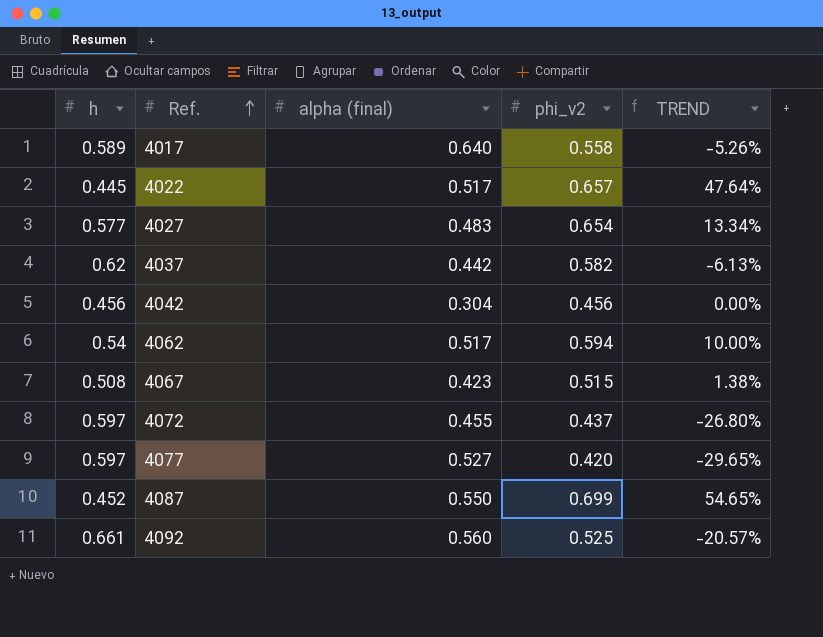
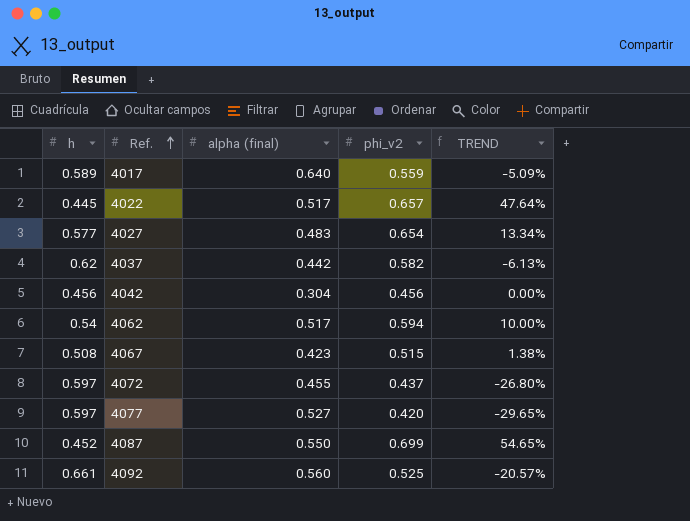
4017 | phi_v2: 0.558 -> 0.559
4017 | TREND: -5.26% -> -5.09%

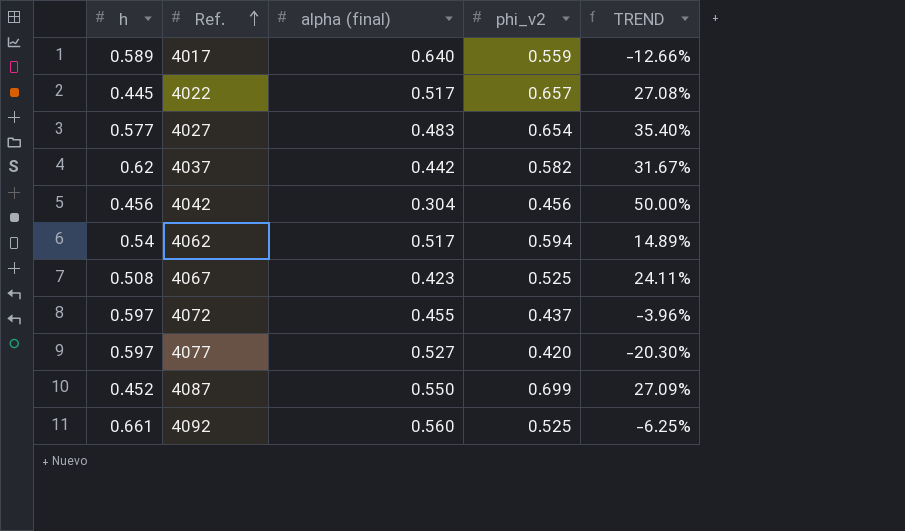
column TREND | formula: ([phi_v2] - [h]) / [h] -> ([phi_v2] - [alpha (final)]) / [alpha (final)]
4067 | phi_v2: 0.515 -> 0.525

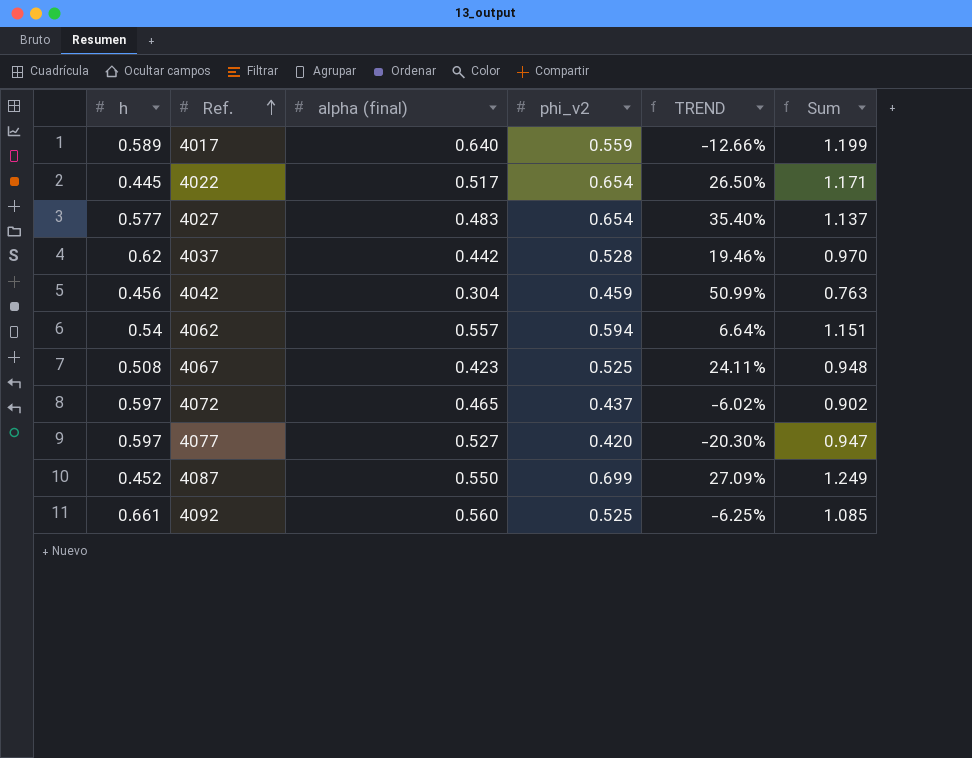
column Sum | formula: none -> [alpha (final)] + [phi_v2]
4022 | phi_v2: 0.657 -> 0.654
4022 | TREND: 27.08% -> 26.50%
4037 | phi_v2: 0.582 -> 0.528
4037 | TREND: 31.67% -> 19.46%
4042 | phi_v2: 0.456 -> 0.459
4042 | TREND: 50.00% -> 50.99%
4062 | alpha (final): 0.517 -> 0.557
4062 | TREND: 14.89% -> 6.64%
4072 | alpha (final): 0.455 -> 0.465
4072 | TREND: -3.96% -> -6.02%

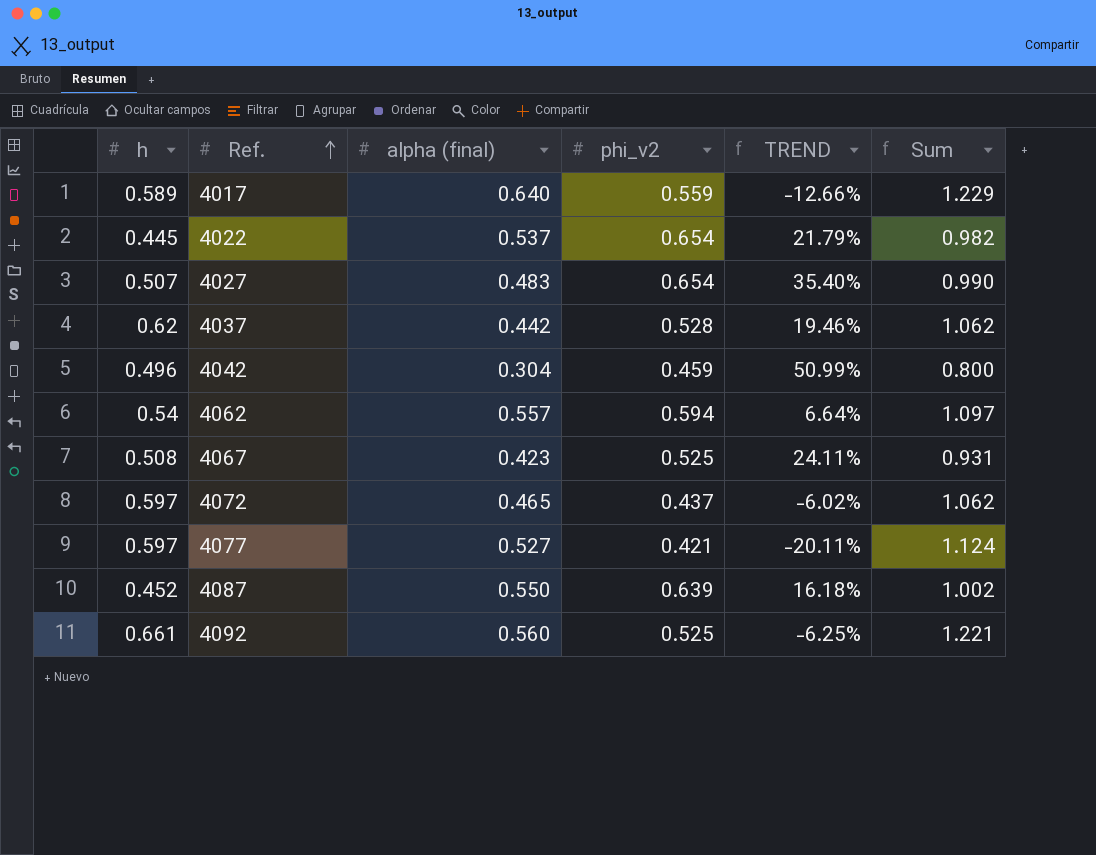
column Sum | formula: [alpha (final)] + [phi_v2] -> [h] + [alpha (final)]
4022 | alpha (final): 0.517 -> 0.537
4022 | TREND: 26.50% -> 21.79%
4027 | h: 0.577 -> 0.507
4042 | h: 0.456 -> 0.496
4077 | phi_v2: 0.420 -> 0.421
4077 | TREND: -20.30% -> -20.11%
4087 | phi_v2: 0.699 -> 0.639
4087 | TREND: 27.09% -> 16.18%

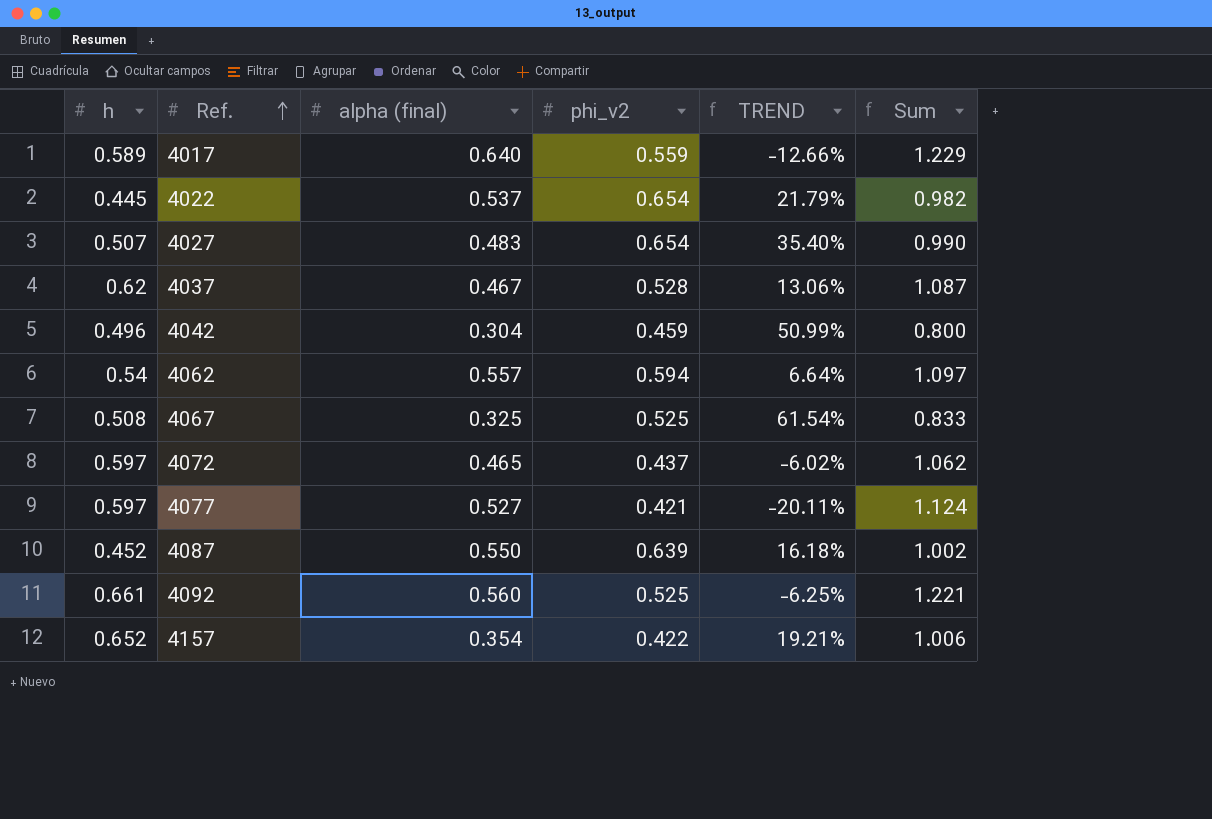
4037 | alpha (final): 0.442 -> 0.467
4037 | TREND: 19.46% -> 13.06%
4037 | Sum: 1.062 -> 1.087
4067 | alpha (final): 0.423 -> 0.325
4067 | TREND: 24.11% -> 61.54%
4067 | Sum: 0.931 -> 0.833
row 4157: none -> 0.652 | 0.354 | 0.422 | 19.21% | 1.006

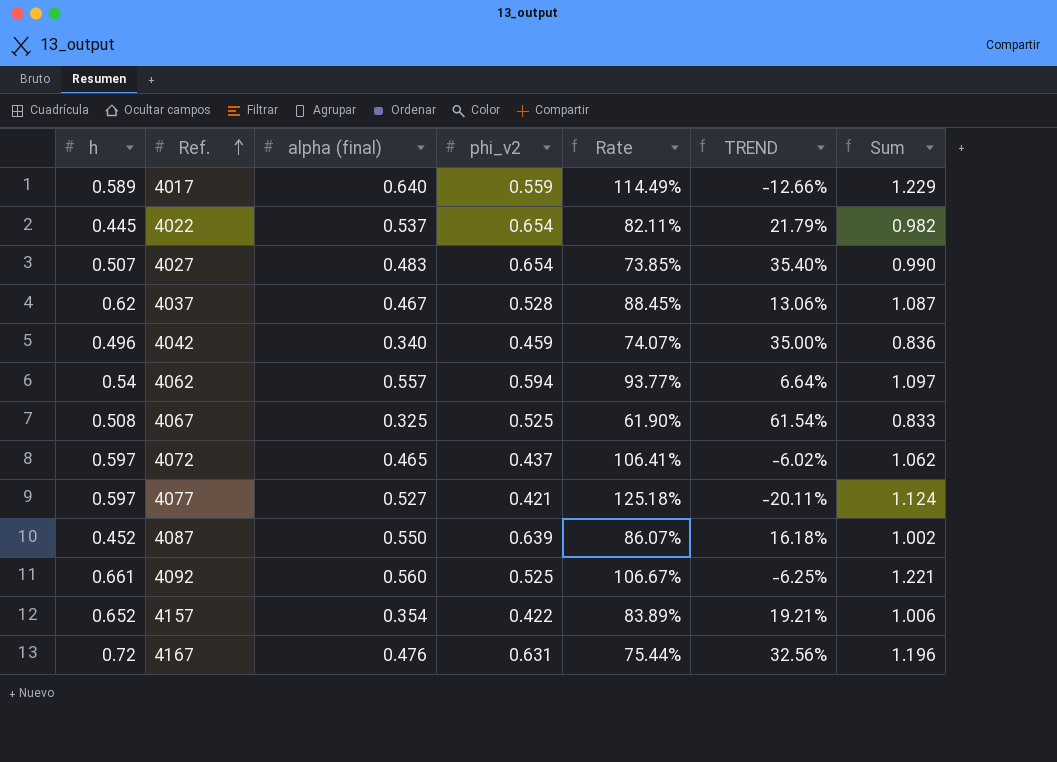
column Rate | formula: none -> [alpha (final)] / [phi_v2]
4042 | alpha (final): 0.304 -> 0.340
4042 | TREND: 50.99% -> 35.00%
4042 | Sum: 0.800 -> 0.836
row 4167: none -> 0.72 | 0.476 | 0.631 | 75.44% | 32.56% | 1.196

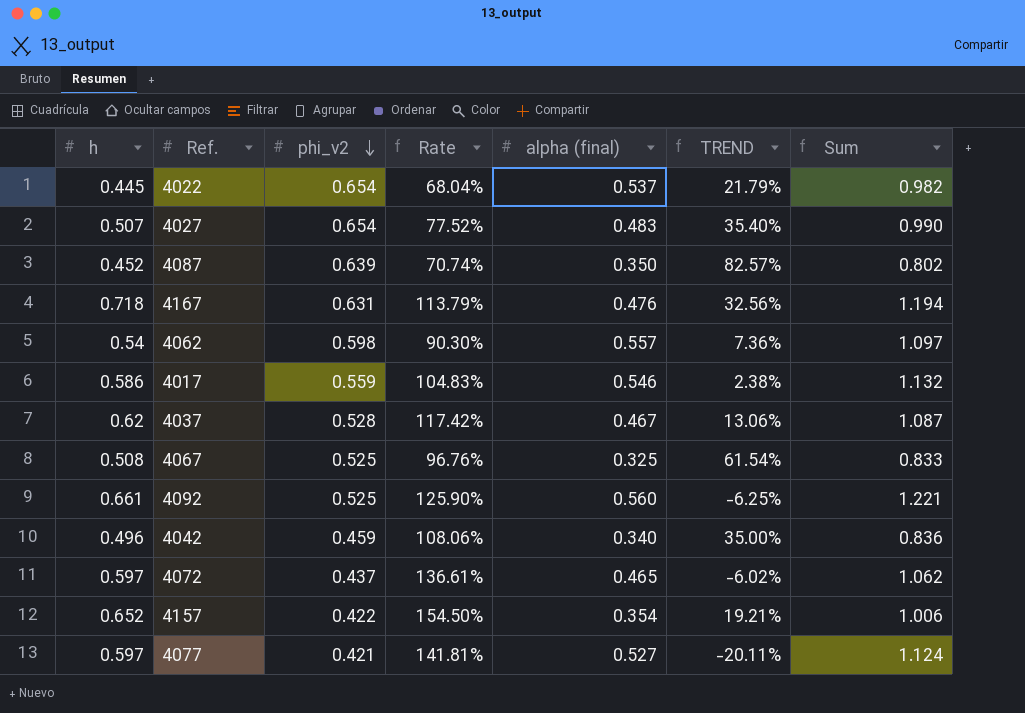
row order: Ref. ascending -> phi_v2 descending
column Rate | formula: [alpha (final)] / [phi_v2] -> [h] / [phi_v2]
column alpha (final) | position: 3 -> 5
4087 | alpha (final): 0.550 -> 0.350
4087 | TREND: 16.18% -> 82.57%
4087 | Sum: 1.002 -> 0.802
4167 | h: 0.72 -> 0.718
4167 | Sum: 1.196 -> 1.194
4062 | phi_v2: 0.594 -> 0.598
4062 | TREND: 6.64% -> 7.36%
4017 | h: 0.589 -> 0.586
4017 | alpha (final): 0.640 -> 0.546
4017 | TREND: -12.66% -> 2.38%
4017 | Sum: 1.229 -> 1.132

